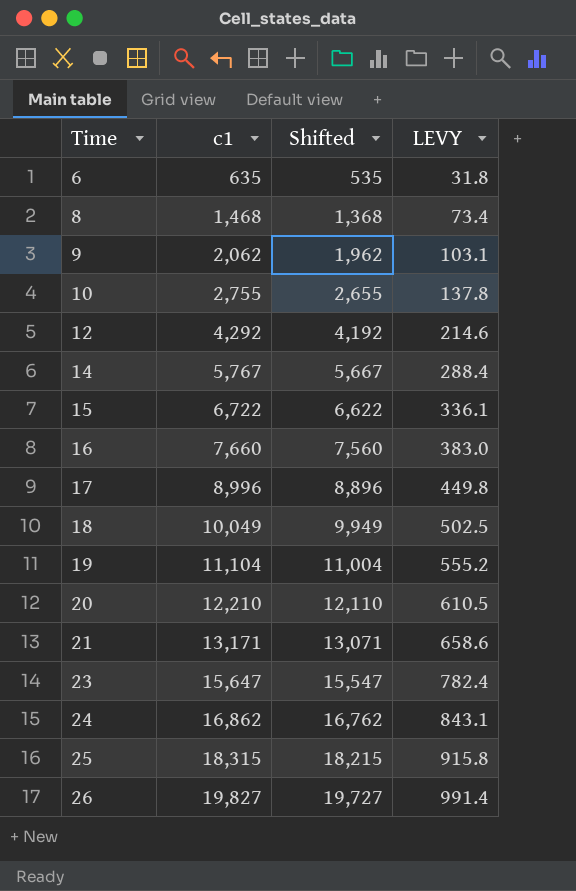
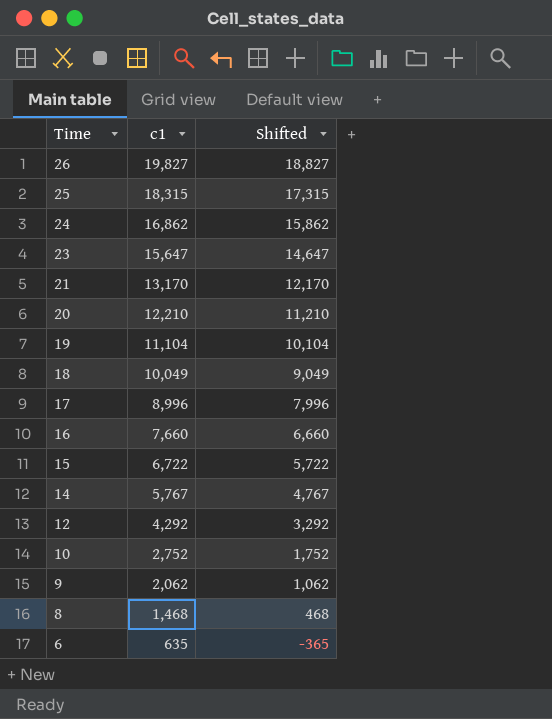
row order: Time ascending -> Time descending
column LEVY | formula: [c1] * 0.05 -> none
column Shifted | formula: [c1] - 100 -> [c1] - 1000
21 | c1: 13,171 -> 13,170
10 | c1: 2,755 -> 2,752

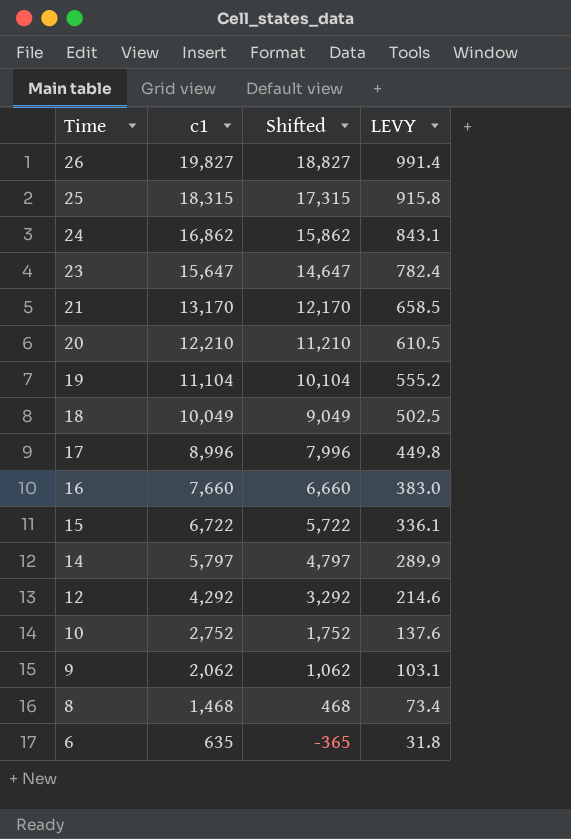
column LEVY | formula: none -> [c1] * 0.05
14 | c1: 5,767 -> 5,797
14 | Shifted: 4,767 -> 4,797

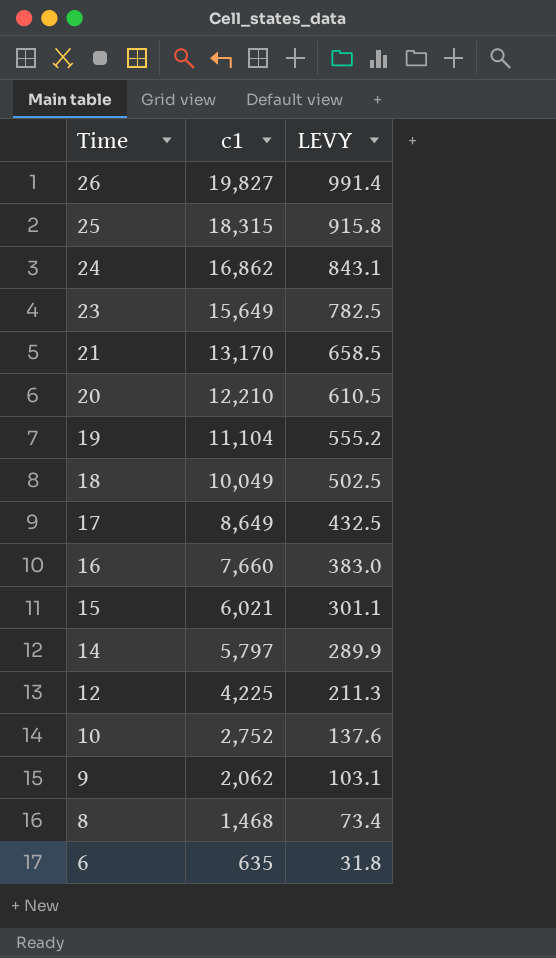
column Shifted | formula: [c1] - 1000 -> none
23 | c1: 15,647 -> 15,649
23 | LEVY: 782.4 -> 782.5
17 | c1: 8,996 -> 8,649
17 | LEVY: 449.8 -> 432.5
15 | c1: 6,722 -> 6,021
15 | LEVY: 336.1 -> 301.1
12 | c1: 4,292 -> 4,225
12 | LEVY: 214.6 -> 211.3

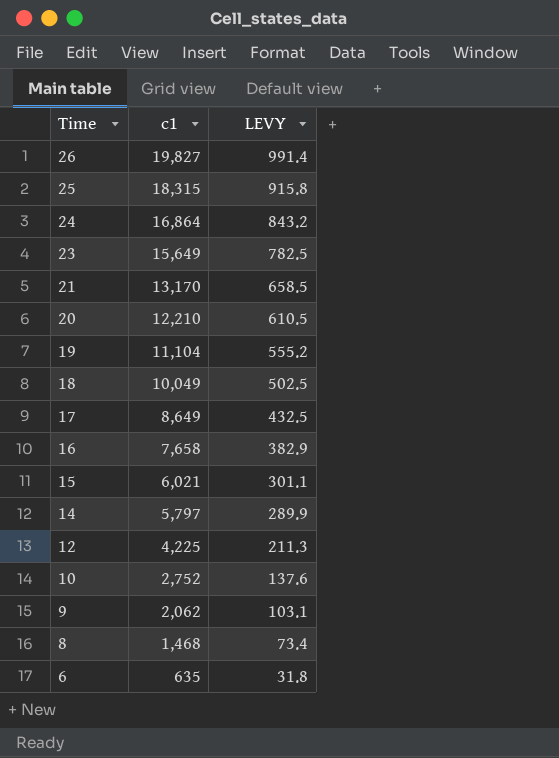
24 | c1: 16,862 -> 16,864
24 | LEVY: 843.1 -> 843.2
16 | c1: 7,660 -> 7,658
16 | LEVY: 383.0 -> 382.9

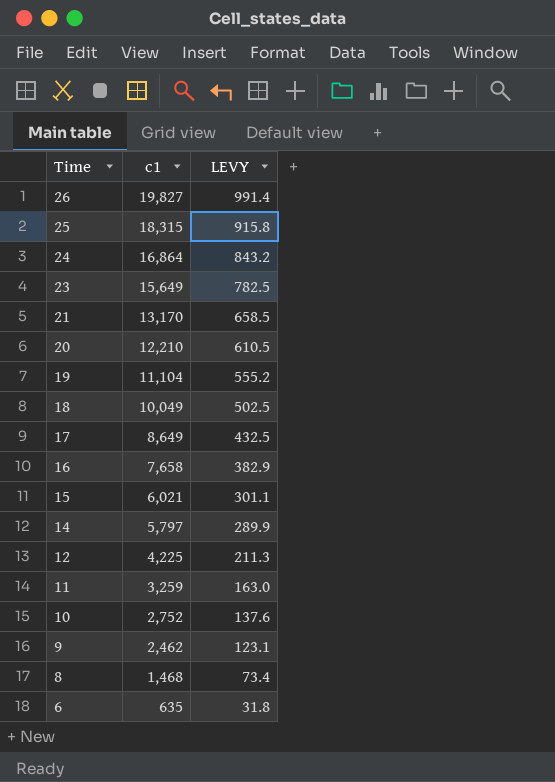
row 11: none -> 3,259 | 163.0
9 | c1: 2,062 -> 2,462
9 | LEVY: 103.1 -> 123.1

